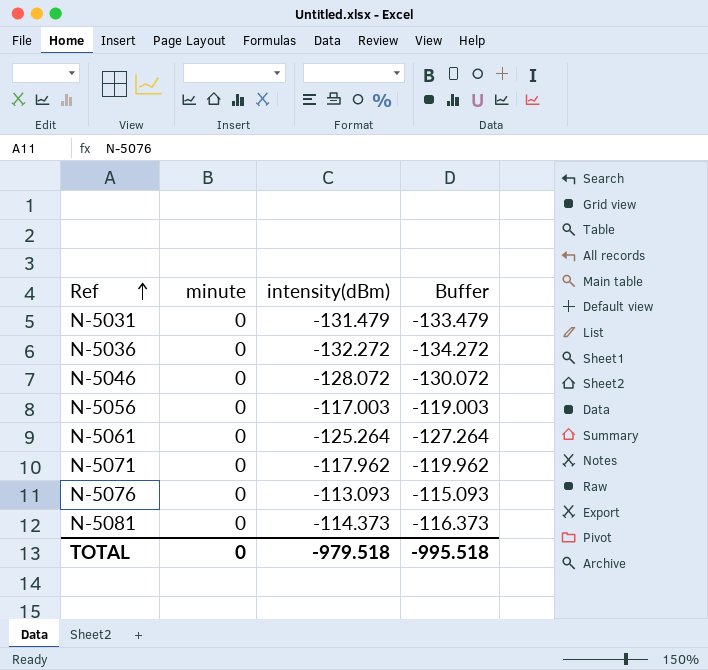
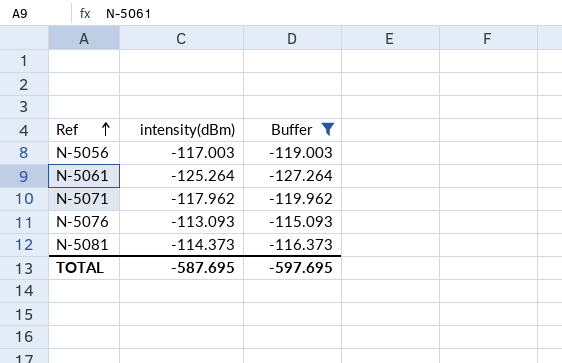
filter: none -> Buffer >= -127.264
column minute | position: 2 -> none
TOTAL | intensity(dBm): -979.518 -> -587.695
TOTAL | Buffer: -995.518 -> -597.695

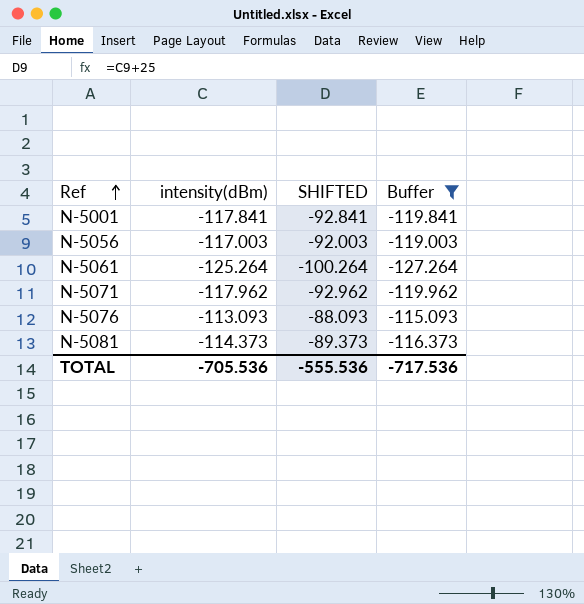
column SHIFTED | formula: none -> [intensity(dBm)] + 25
row N-5001: none -> -117.841 | -92.841 | -119.841
TOTAL | intensity(dBm): -587.695 -> -705.536
TOTAL | Buffer: -597.695 -> -717.536

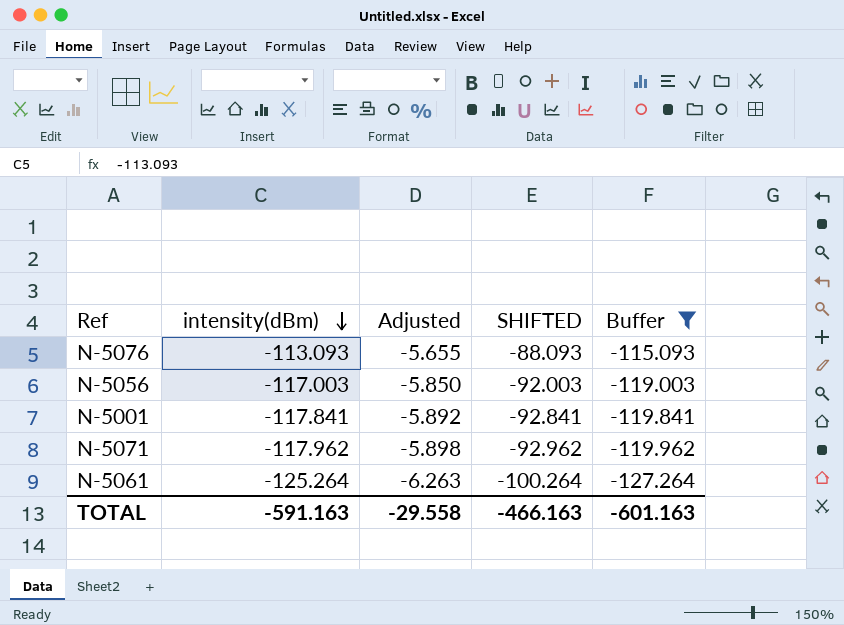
row order: Ref ascending -> intensity(dBm) descending
column Adjusted | formula: none -> [intensity(dBm)] * 0.05
row N-5081: -114.373 | -89.373 | -116.373 -> none
TOTAL | intensity(dBm): -705.536 -> -591.163
TOTAL | SHIFTED: -555.536 -> -466.163
TOTAL | Buffer: -717.536 -> -601.163

